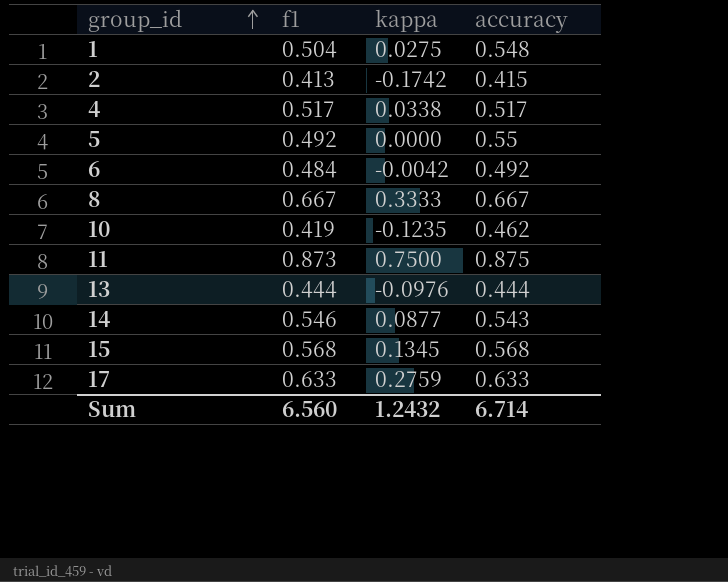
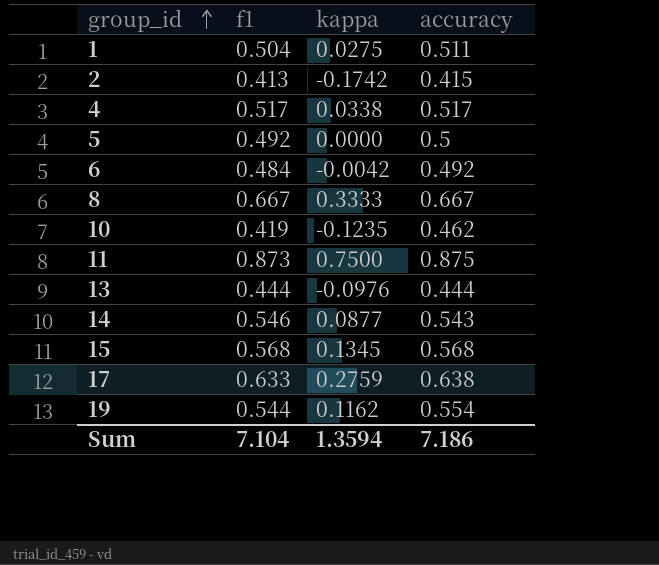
1 | accuracy: 0.548 -> 0.511
5 | accuracy: 0.55 -> 0.5
17 | accuracy: 0.633 -> 0.638
row 19: none -> 0.544 | 0.1162 | 0.554
Sum | f1: 6.560 -> 7.104
Sum | kappa: 1.2432 -> 1.3594
Sum | accuracy: 6.714 -> 7.186

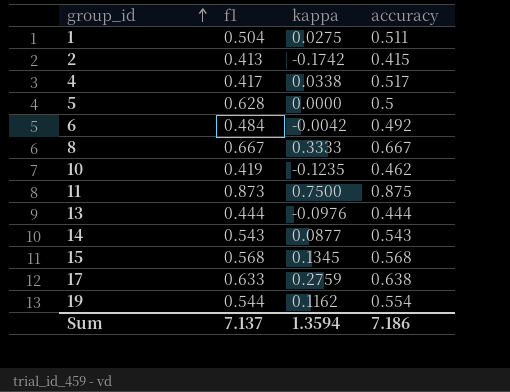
4 | f1: 0.517 -> 0.417
5 | f1: 0.492 -> 0.628
14 | f1: 0.546 -> 0.543
Sum | f1: 7.104 -> 7.137

